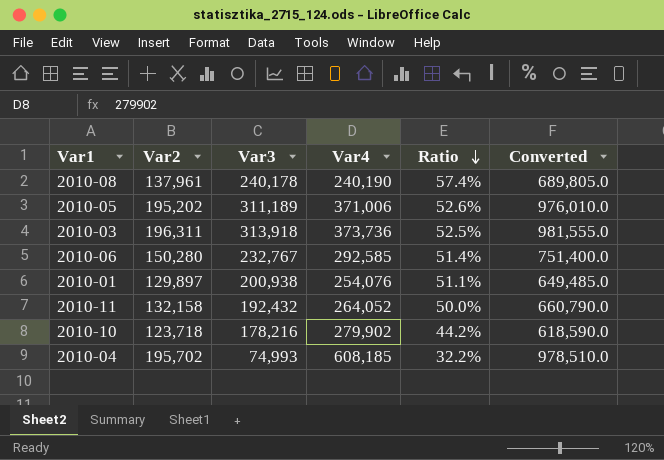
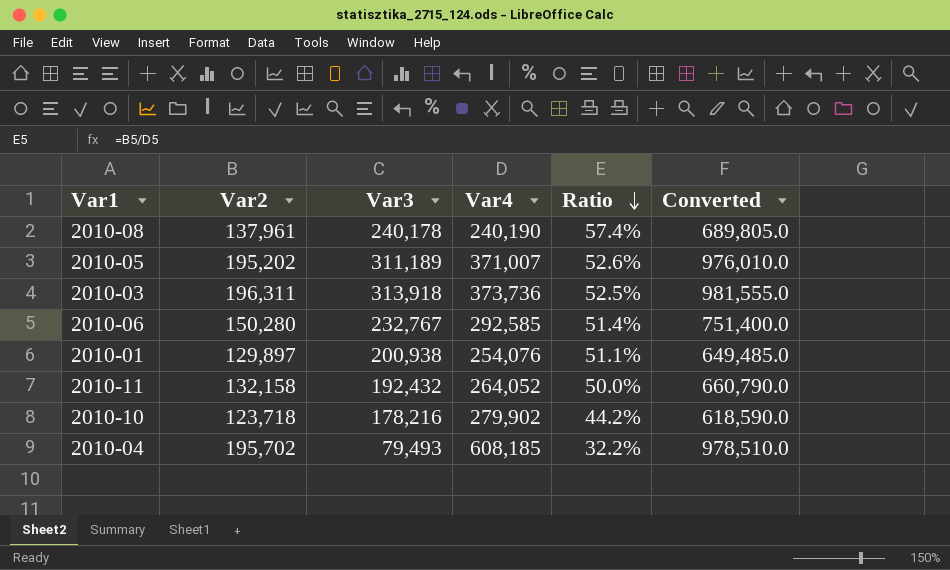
2010-05 | Var4: 371,006 -> 371,007
2010-04 | Var3: 74,993 -> 79,493

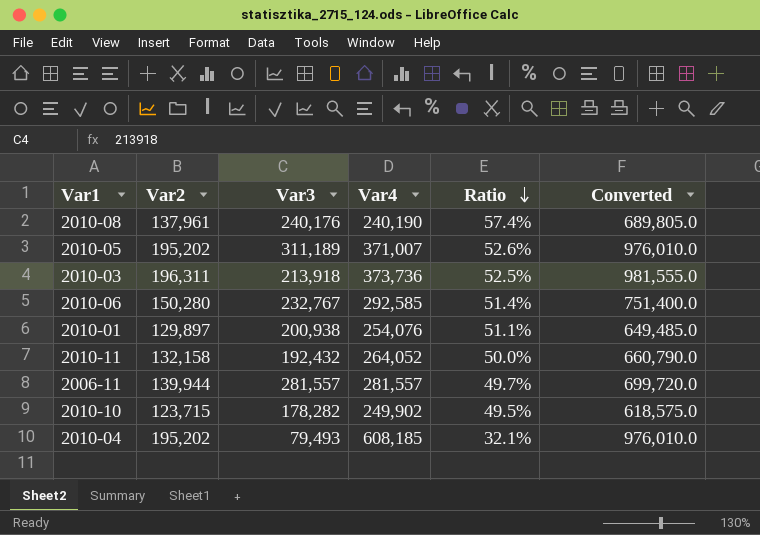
2010-08 | Var3: 240,178 -> 240,176
2010-03 | Var3: 313,918 -> 213,918
row 2006-11: none -> 139,944 | 281,557 | 281,557 | 49.7% | 699,720.0
2010-10 | Var2: 123,718 -> 123,715
2010-10 | Var3: 178,216 -> 178,282
2010-10 | Var4: 279,902 -> 249,902
2010-10 | Ratio: 44.2% -> 49.5%
2010-10 | Converted: 618,590.0 -> 618,575.0
2010-04 | Var2: 195,702 -> 195,202
2010-04 | Ratio: 32.2% -> 32.1%
2010-04 | Converted: 978,510.0 -> 976,010.0

